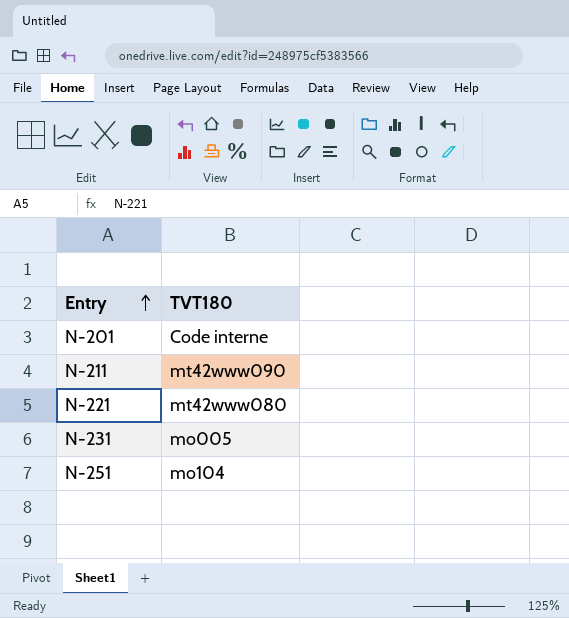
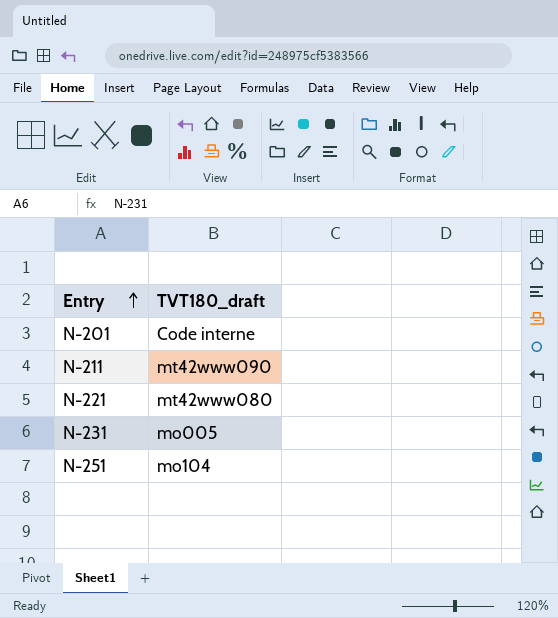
column name: TVT180 -> TVT180_draft

